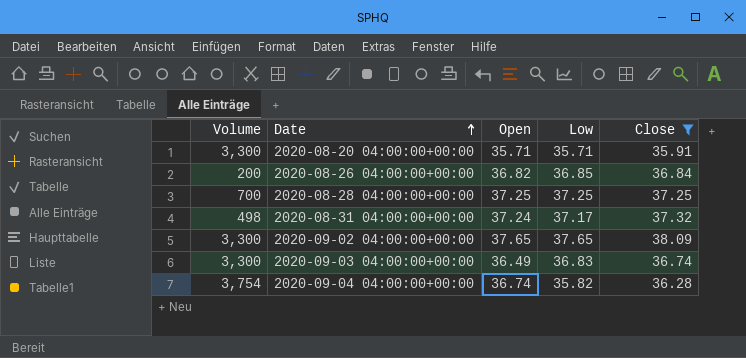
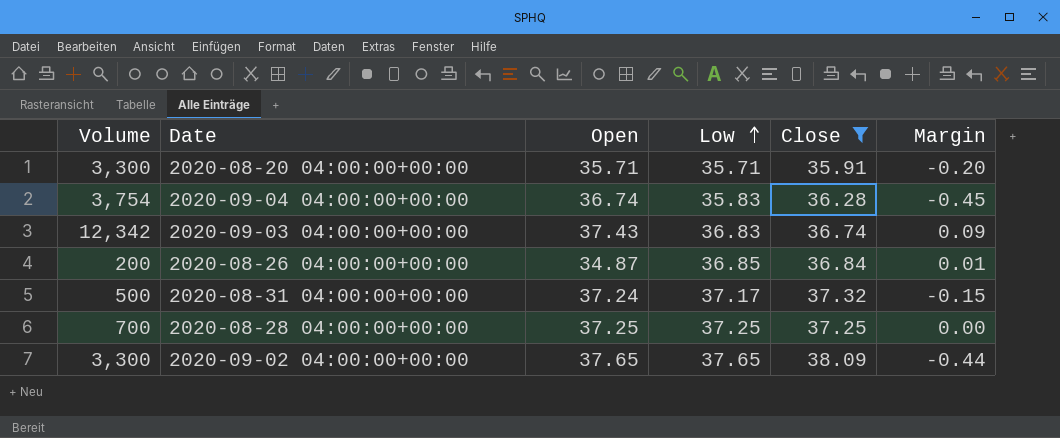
row order: Date ascending -> Low ascending
column Margin | formula: none -> [Low] - [Close]
2020-09-04 04:00:00+00:00 | Low: 35.82 -> 35.83
2020-09-03 04:00:00+00:00 | Volume: 3,300 -> 12,342
2020-09-03 04:00:00+00:00 | Open: 36.49 -> 37.43
2020-08-26 04:00:00+00:00 | Open: 36.82 -> 34.87
2020-08-31 04:00:00+00:00 | Volume: 498 -> 500

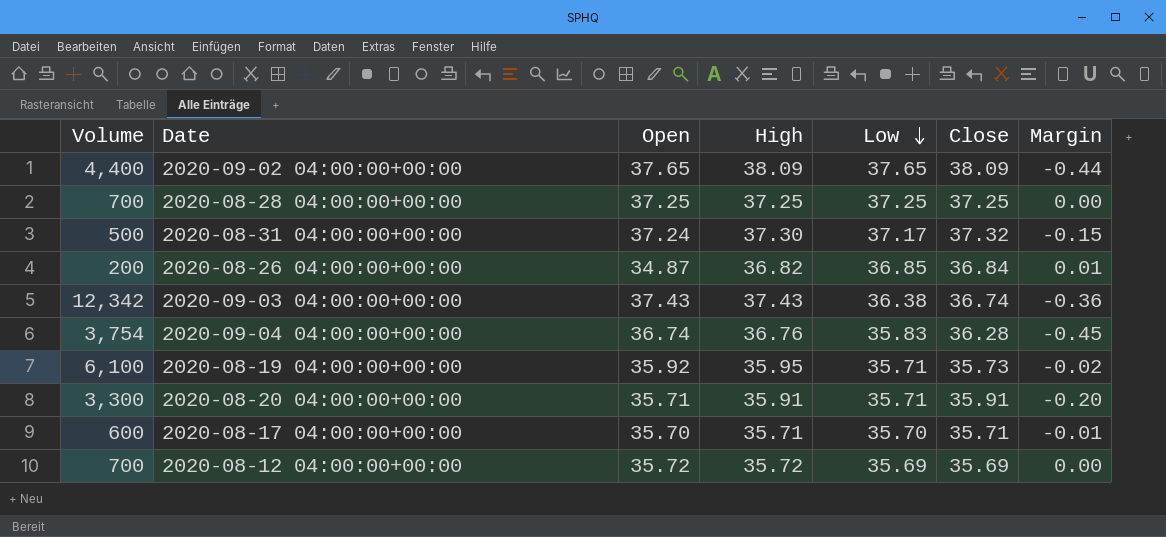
filter: Close >= 35.91 -> none
row order: Low ascending -> Low descending
column High | position: none -> 4
2020-09-02 04:00:00+00:00 | Volume: 3,300 -> 4,400
2020-09-03 04:00:00+00:00 | Low: 36.83 -> 36.38
2020-09-03 04:00:00+00:00 | Margin: 0.09 -> -0.36

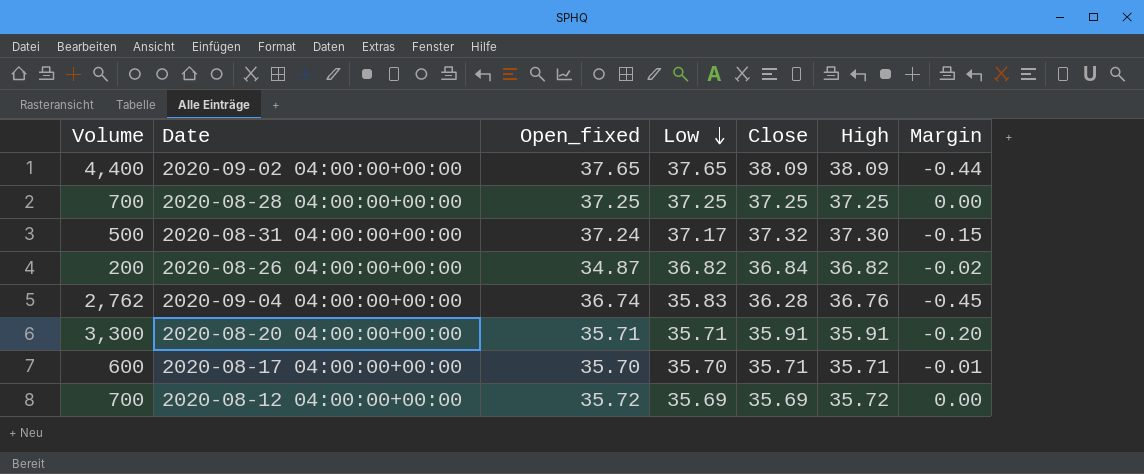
column name: Open -> Open_fixed
column High | position: 4 -> 6
row 2020-09-03 04:00:00+00:00: 12,342 | 37.43 | 37.43 | 36.38 | 36.74 | -0.36 -> none
row 2020-08-19 04:00:00+00:00: 6,100 | 35.92 | 35.95 | 35.71 | 35.73 | -0.02 -> none
2020-08-26 04:00:00+00:00 | Low: 36.85 -> 36.82
2020-08-26 04:00:00+00:00 | Margin: 0.01 -> -0.02
2020-09-04 04:00:00+00:00 | Volume: 3,754 -> 2,762

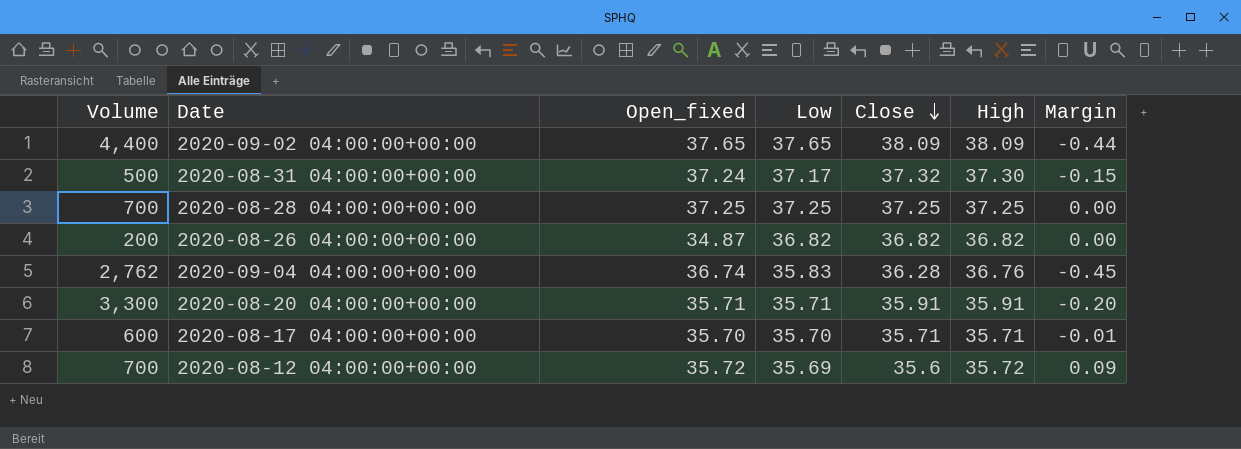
row order: Low descending -> Close descending
2020-08-26 04:00:00+00:00 | Close: 36.84 -> 36.82
2020-08-26 04:00:00+00:00 | Margin: -0.02 -> 0.00
2020-08-12 04:00:00+00:00 | Close: 35.69 -> 35.6
2020-08-12 04:00:00+00:00 | Margin: 0.00 -> 0.09

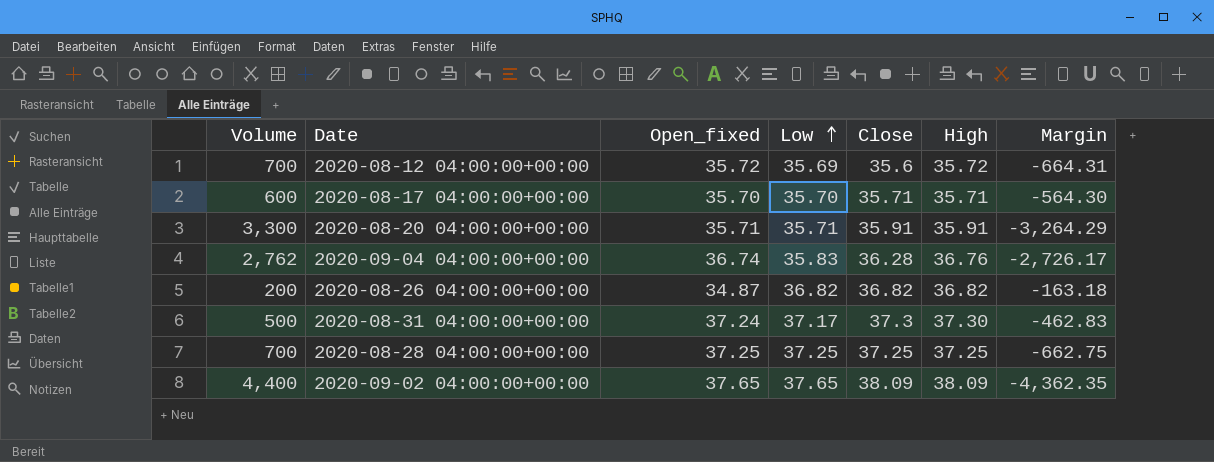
row order: Close descending -> Low ascending
column Margin | formula: [Low] - [Close] -> [Low] - [Volume]
2020-08-31 04:00:00+00:00 | Close: 37.32 -> 37.3

